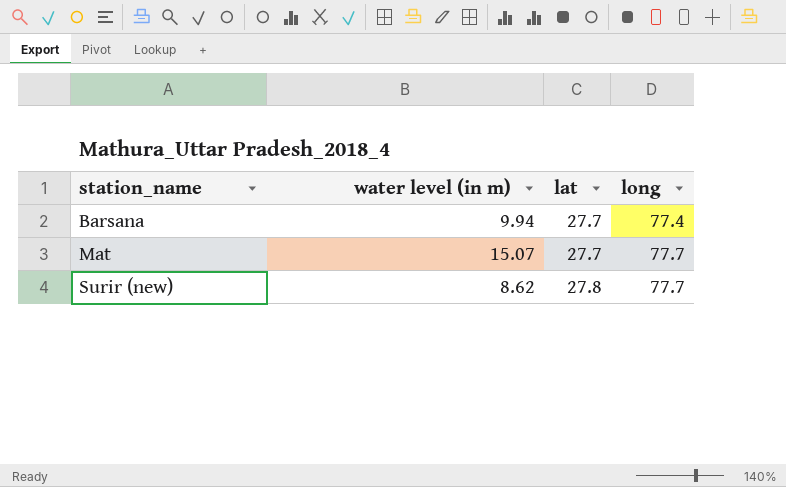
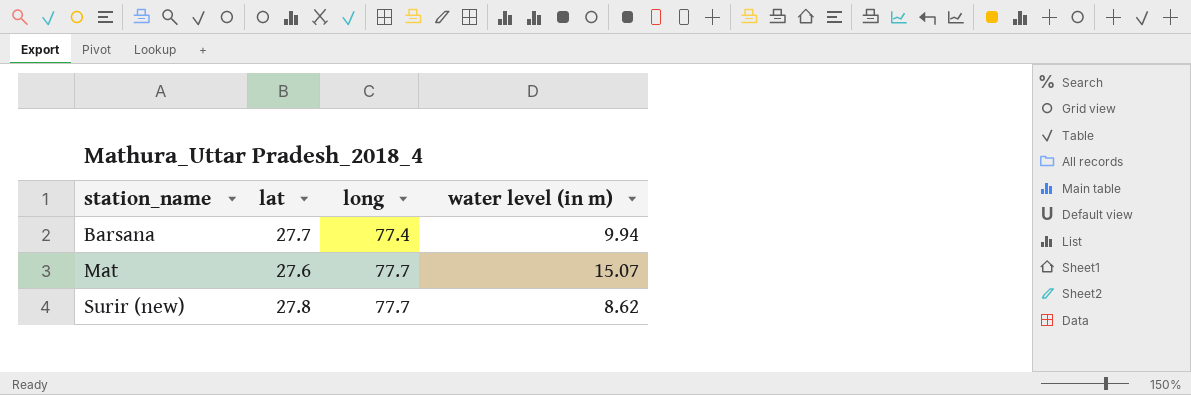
column water level (in m) | position: 2 -> 4
Mat | lat: 27.7 -> 27.6

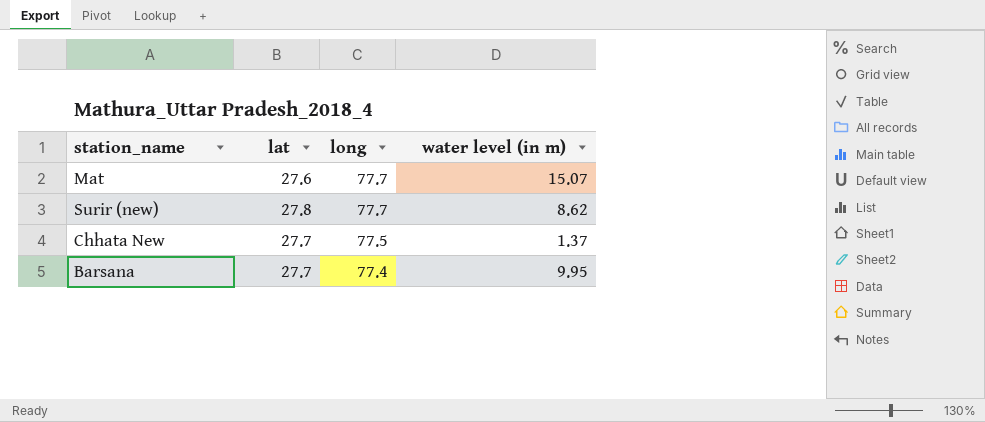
row order: station_name ascending -> long descending
row Chhata New: none -> 27.7 | 77.5 | 1.37
Barsana | water level (in m): 9.94 -> 9.95

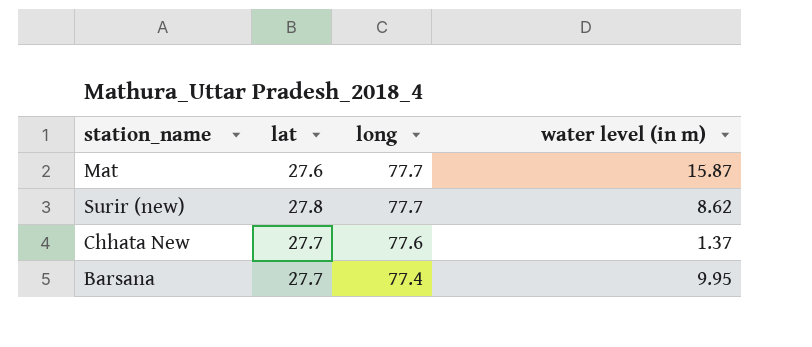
Mat | water level (in m): 15.07 -> 15.87
Chhata New | long: 77.5 -> 77.6

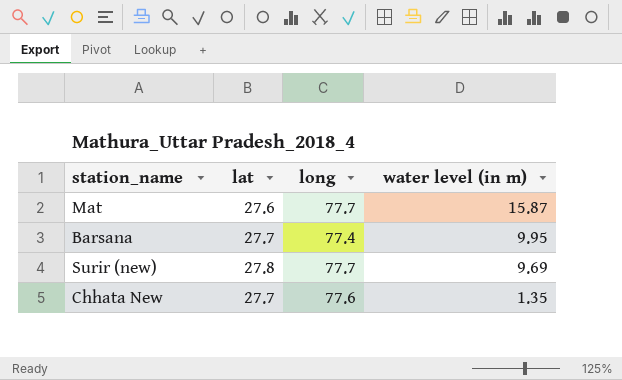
row order: long descending -> water level (in m) descending
Surir (new) | water level (in m): 8.62 -> 9.69
Chhata New | water level (in m): 1.37 -> 1.35

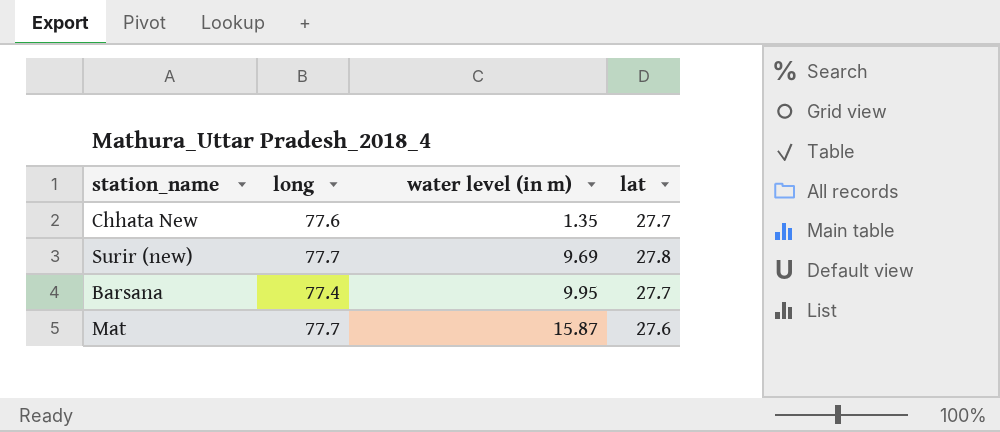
row order: water level (in m) descending -> water level (in m) ascending
column lat | position: 2 -> 4

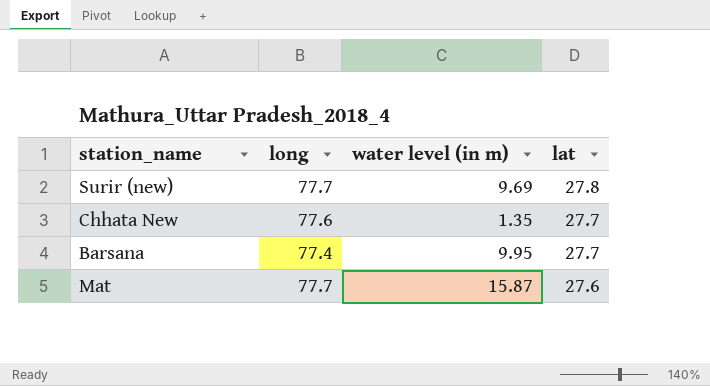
row order: water level (in m) ascending -> lat descending

